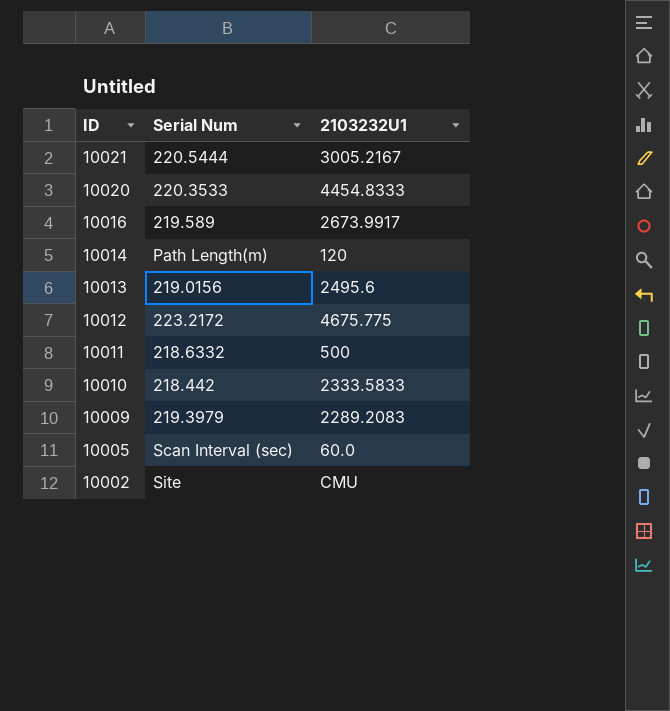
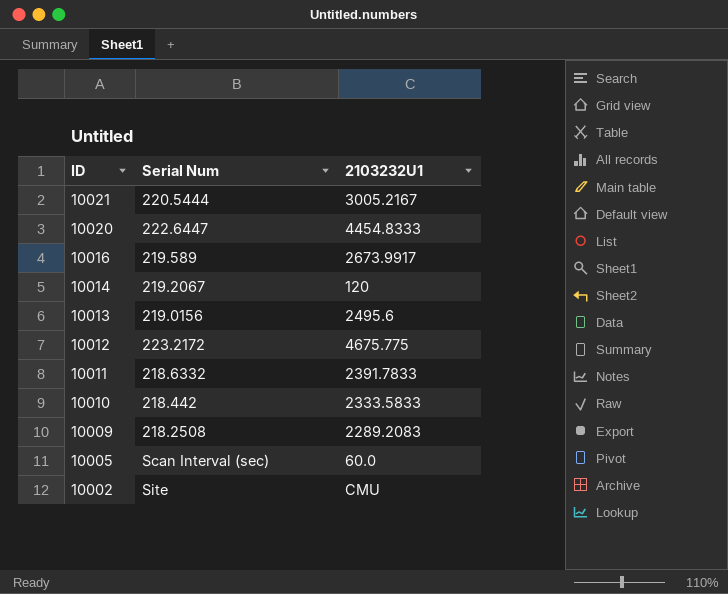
10020 | Serial Num: 220.3533 -> 222.6447
10014 | Serial Num: Path Length(m) -> 219.2067
10011 | 2103232U1: 500 -> 2391.7833
10009 | Serial Num: 219.3979 -> 218.2508

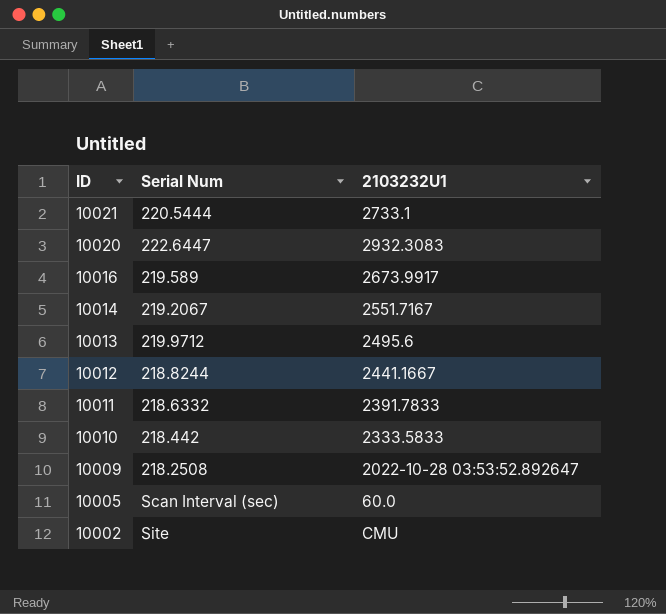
10021 | 2103232U1: 3005.2167 -> 2733.1
10020 | 2103232U1: 4454.8333 -> 2932.3083
10014 | 2103232U1: 120 -> 2551.7167
10013 | Serial Num: 219.0156 -> 219.9712
10012 | Serial Num: 223.2172 -> 218.8244
10012 | 2103232U1: 4675.775 -> 2441.1667
10009 | 2103232U1: 2289.2083 -> 2022-10-28 03:53:52.892647

